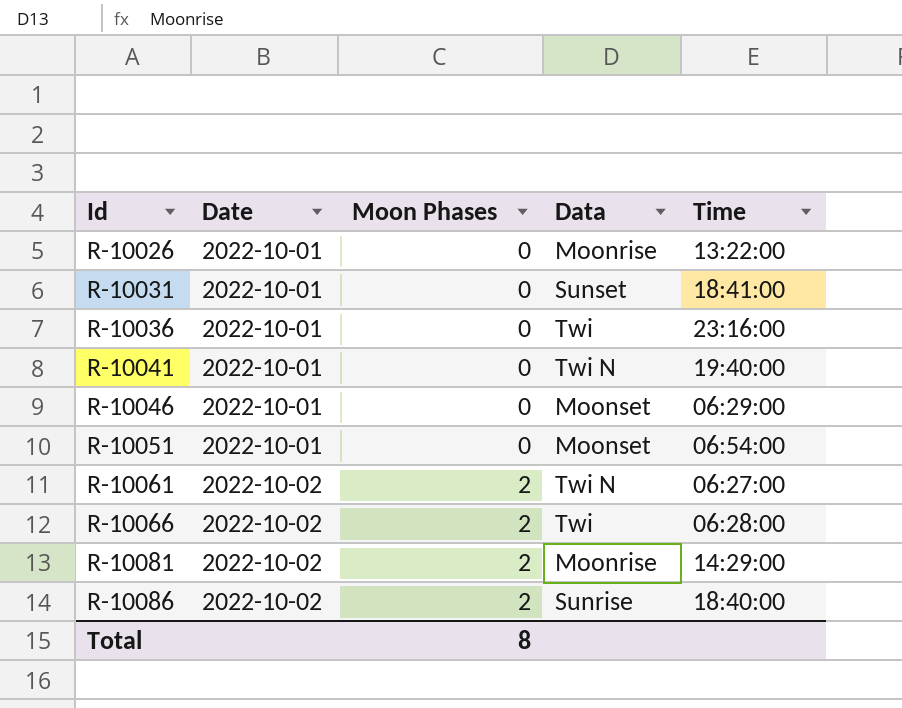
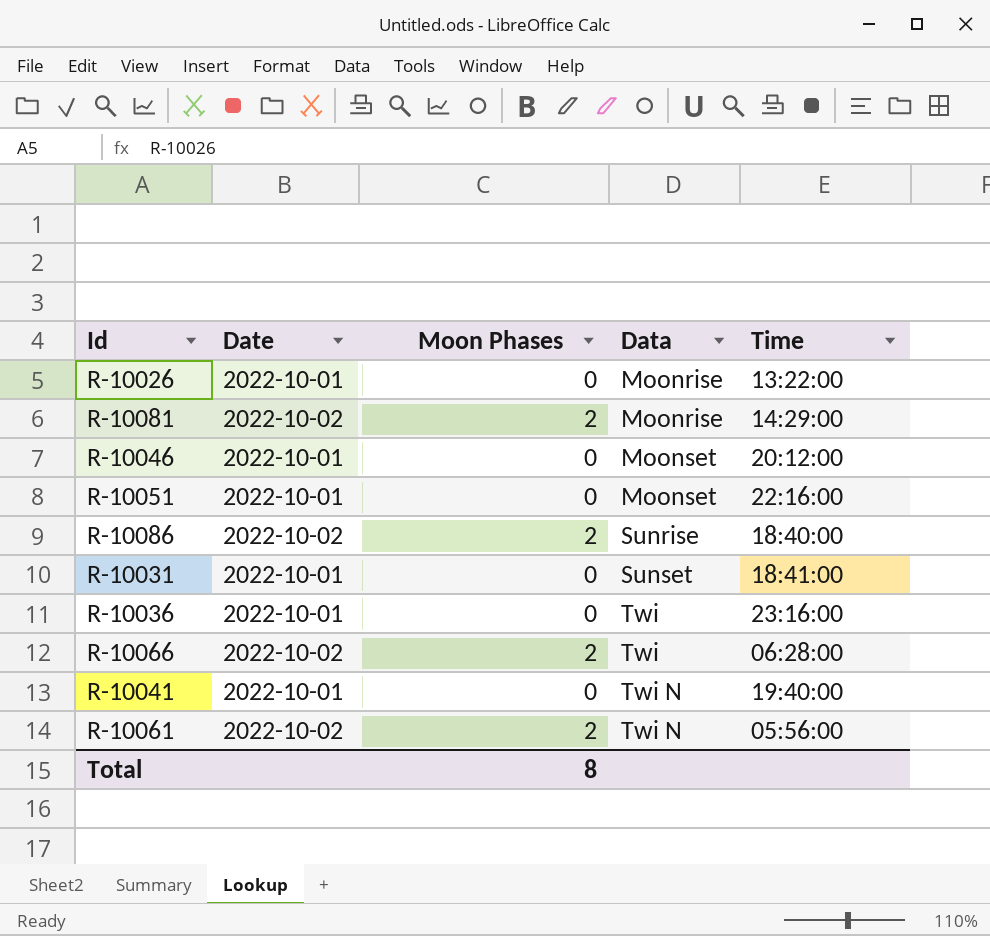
row order: Id ascending -> Data ascending
R-10046 | Time: 06:29:00 -> 20:12:00
R-10051 | Time: 06:54:00 -> 22:16:00
R-10061 | Time: 06:27:00 -> 05:56:00

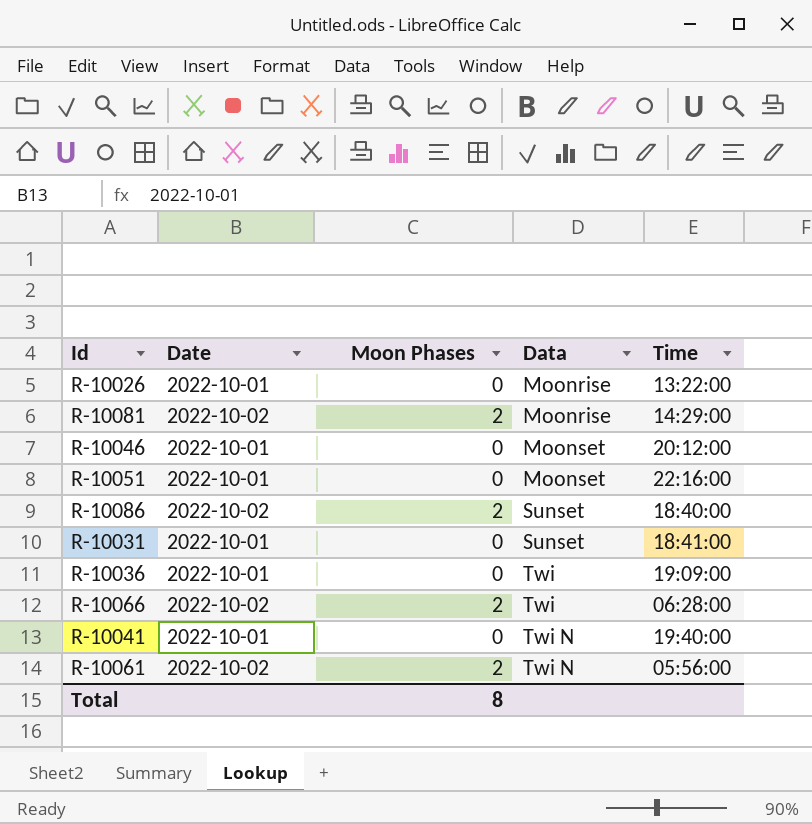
R-10086 | Data: Sunrise -> Sunset
R-10036 | Time: 23:16:00 -> 19:09:00

